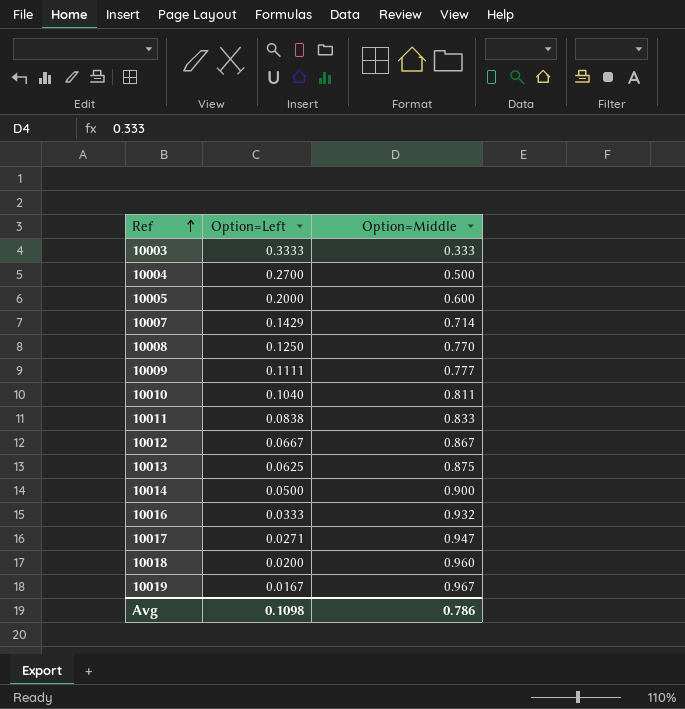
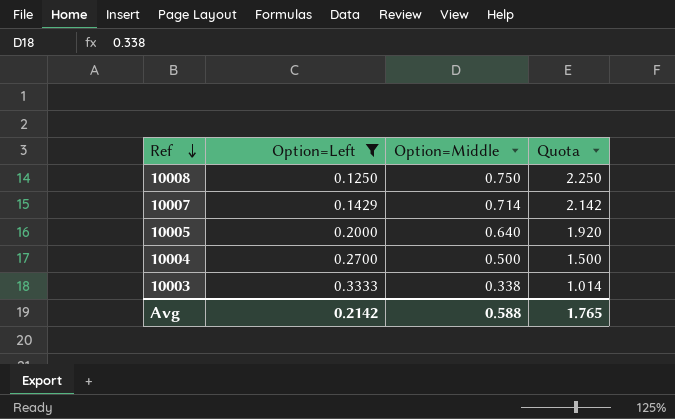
filter: none -> Option=Left >= 0.1250
row order: Ref ascending -> Ref descending
column Quota | formula: none -> [Option=Middle] * 3
10008 | Option=Middle: 0.770 -> 0.750
10005 | Option=Middle: 0.600 -> 0.640
10003 | Option=Middle: 0.333 -> 0.338
Avg | Option=Left: 0.1098 -> 0.2142
Avg | Option=Middle: 0.786 -> 0.588

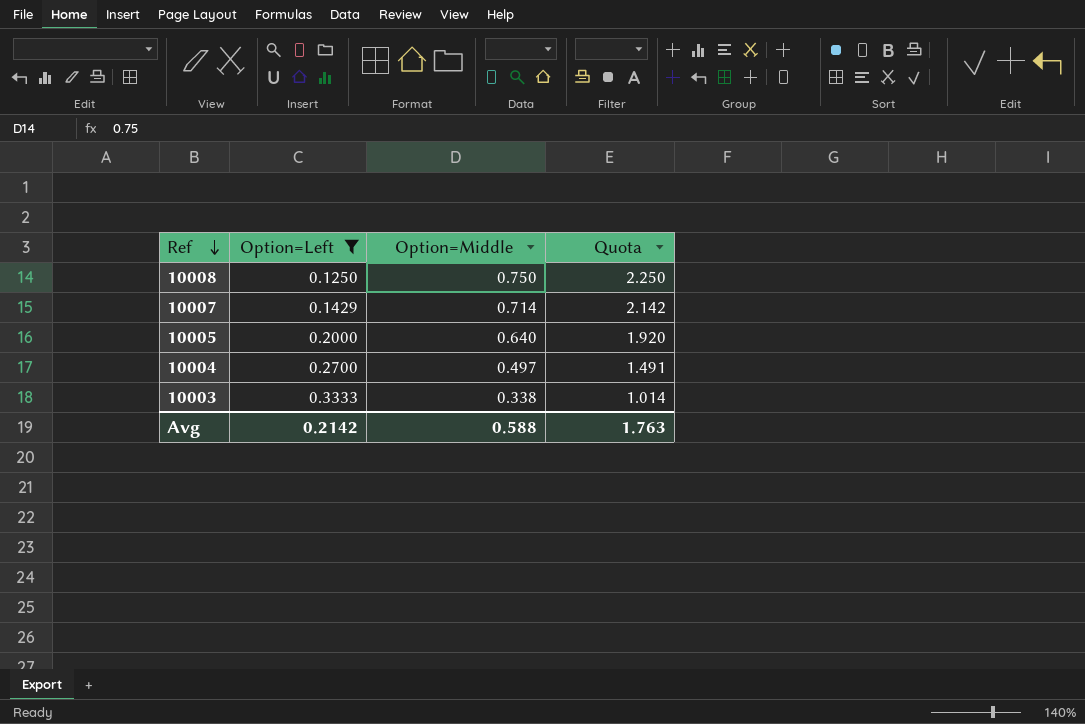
10004 | Option=Middle: 0.500 -> 0.497
10004 | Quota: 1.500 -> 1.491
Avg | Quota: 1.765 -> 1.763

